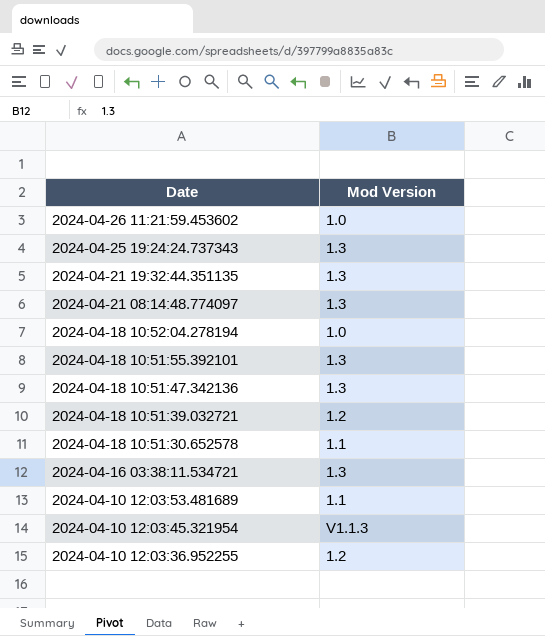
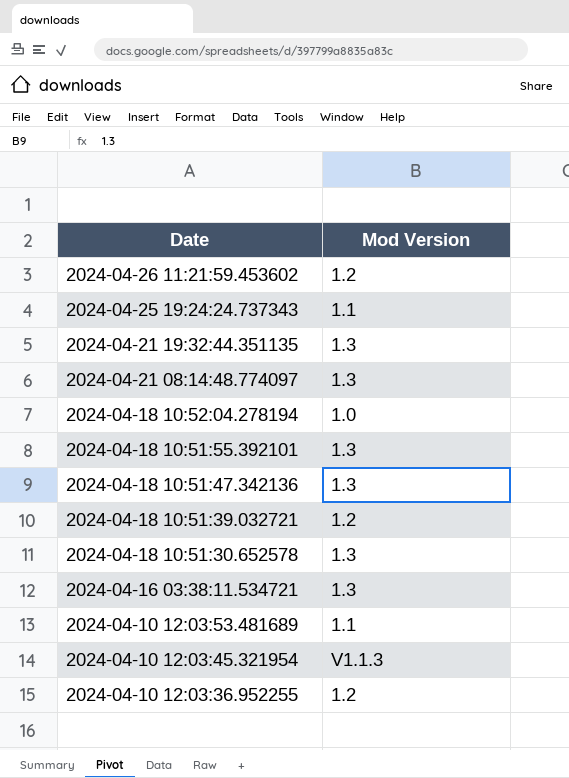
2024-04-26 11:21:59.453602 | Mod Version: 1.0 -> 1.2
2024-04-25 19:24:24.737343 | Mod Version: 1.3 -> 1.1
2024-04-18 10:51:30.652578 | Mod Version: 1.1 -> 1.3

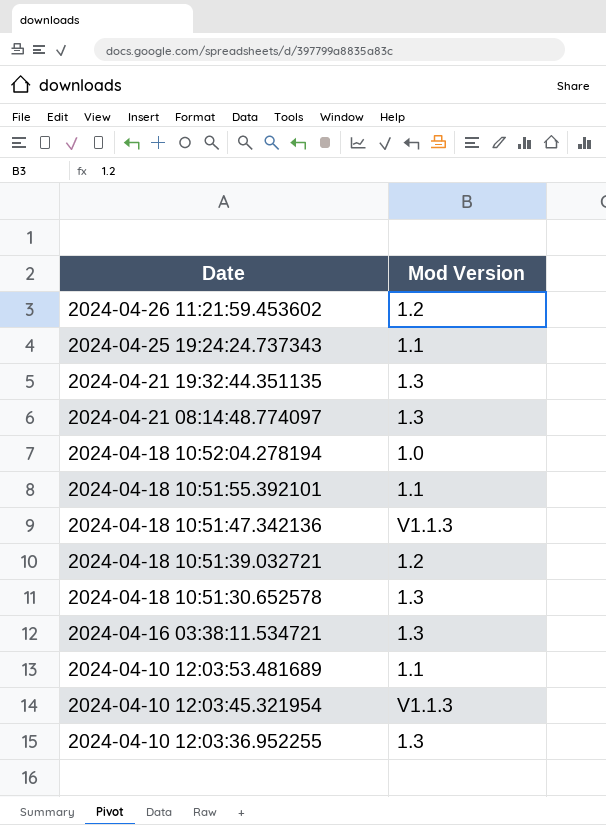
2024-04-18 10:51:55.392101 | Mod Version: 1.3 -> 1.1
2024-04-18 10:51:47.342136 | Mod Version: 1.3 -> V1.1.3
2024-04-10 12:03:36.952255 | Mod Version: 1.2 -> 1.3

